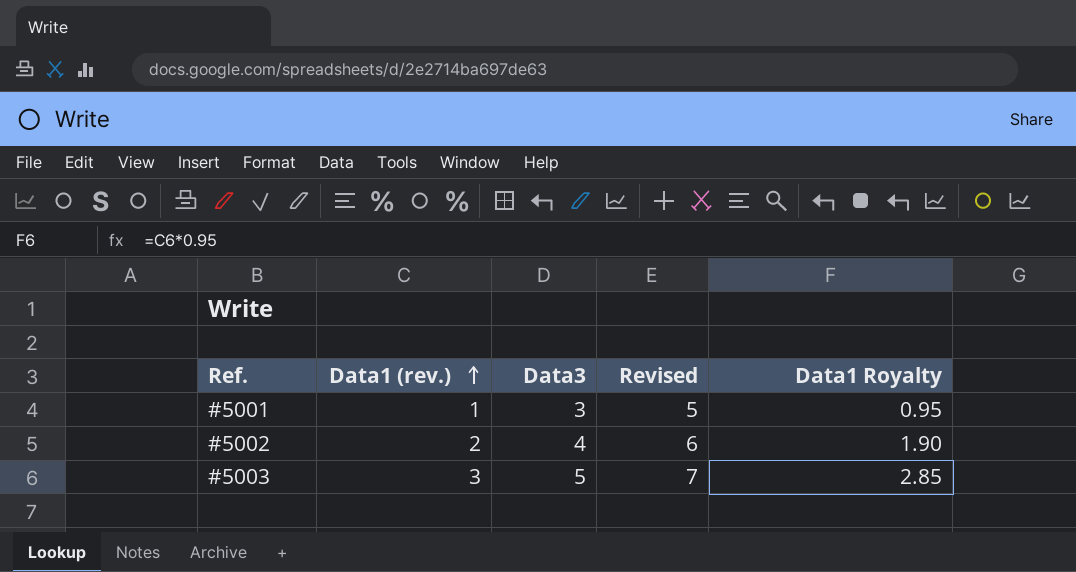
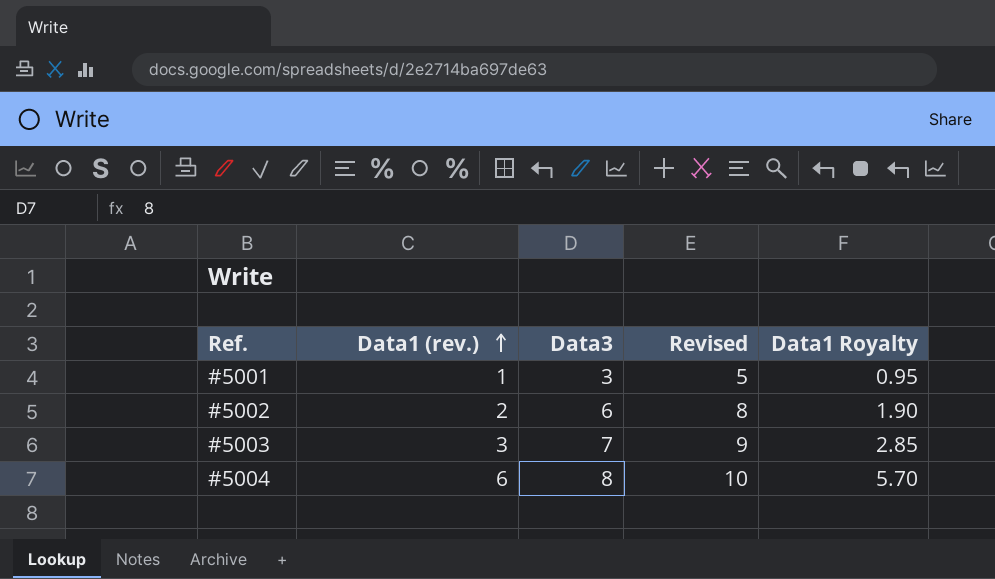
#5002 | Data3: 4 -> 6
#5002 | Revised: 6 -> 8
#5003 | Data3: 5 -> 7
#5003 | Revised: 7 -> 9
row #5004: none -> 6 | 8 | 10 | 5.70

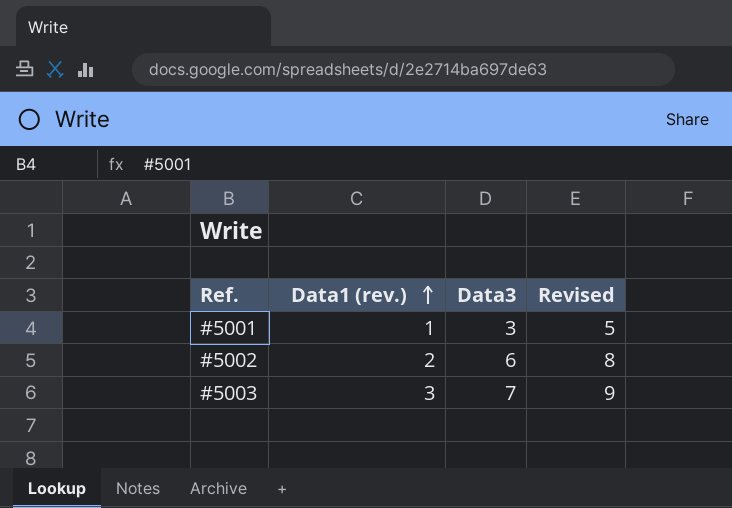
column Data1 Royalty | formula: [Data1 (rev.)] * 0.95 -> none
row #5004: 6 | 8 | 10 | 5.70 -> none

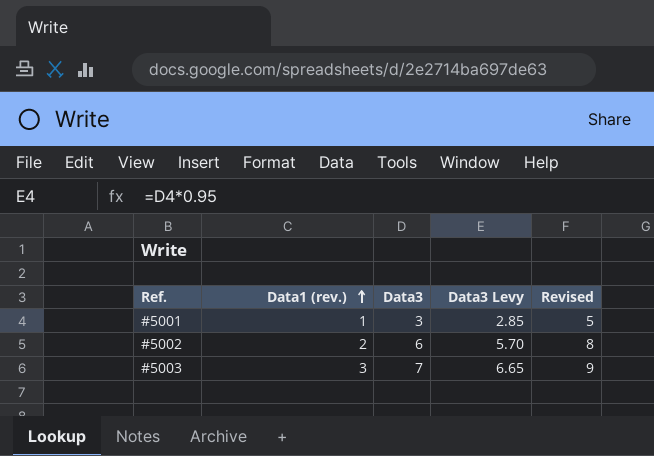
column Data3 Levy | formula: none -> [Data3] * 0.95

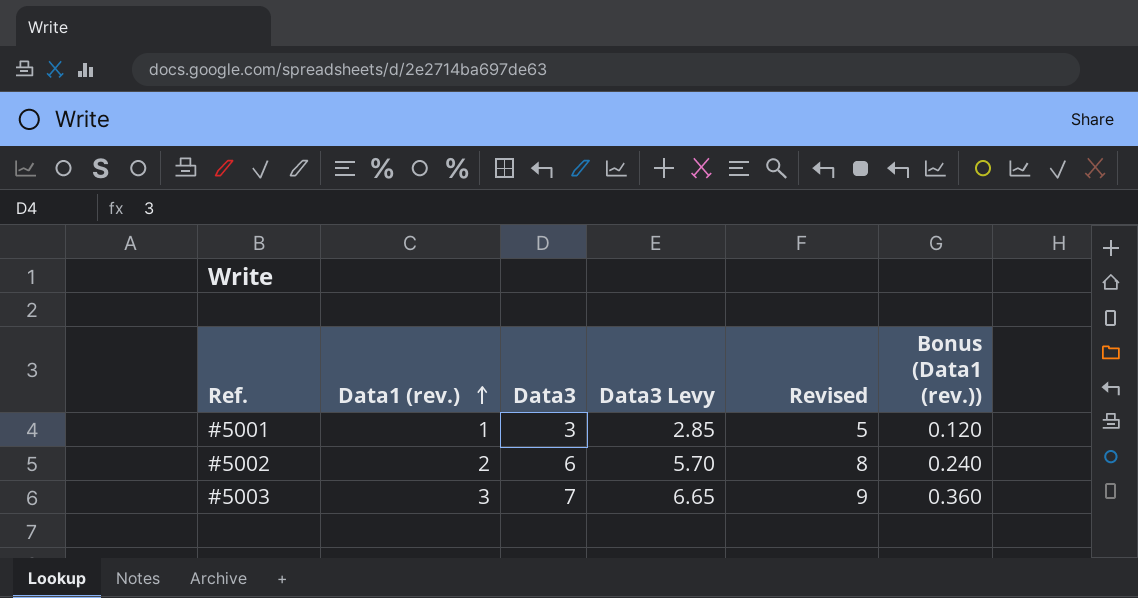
column Bonus (Data1 (rev.)) | formula: none -> [Data1 (rev.)] * 0.12

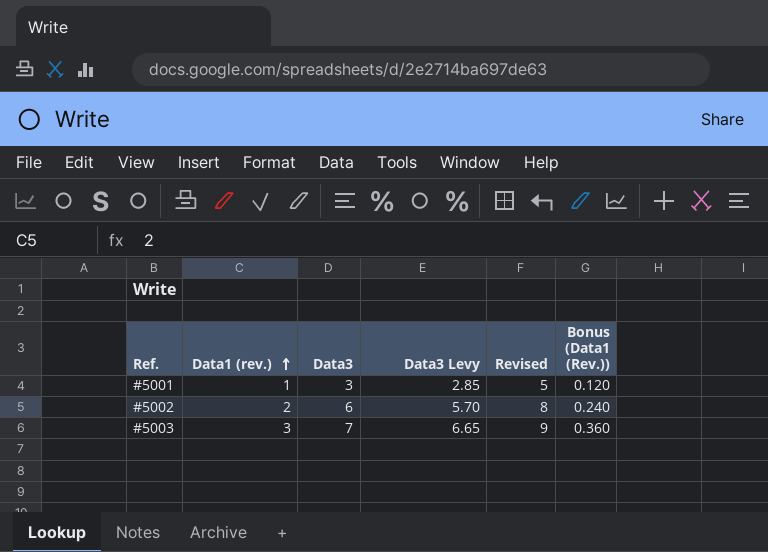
column name: Bonus (Data1 (rev.)) -> Bonus (Data1 (Rev.))

